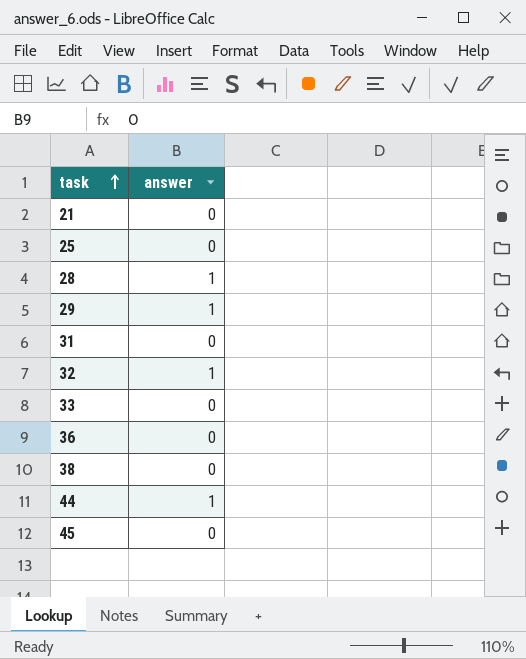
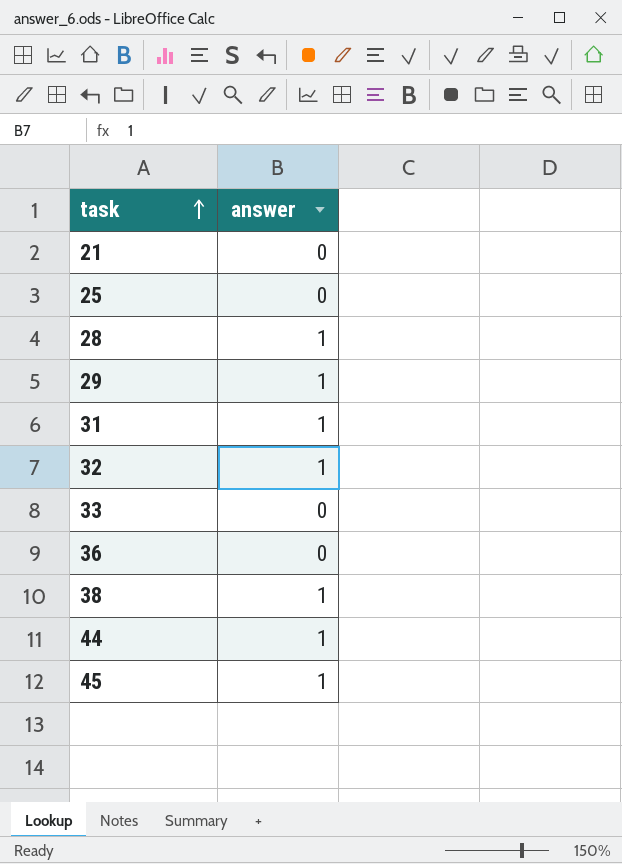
31 | answer: 0 -> 1
38 | answer: 0 -> 1
45 | answer: 0 -> 1

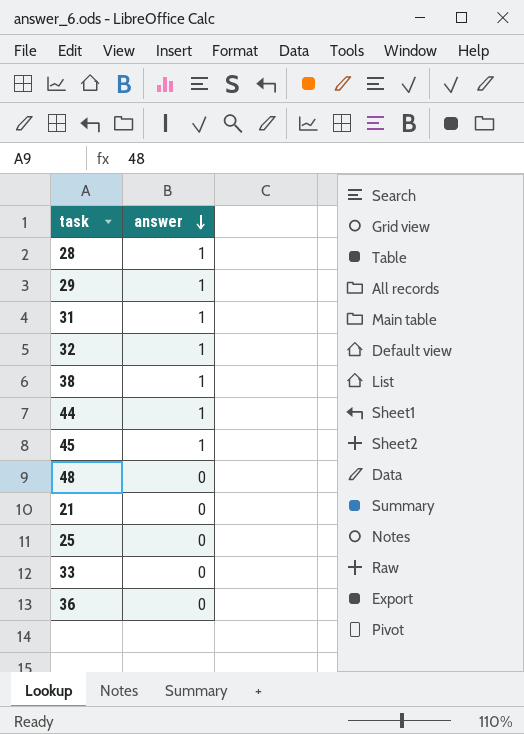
row order: task ascending -> answer descending
row 48: none -> 0

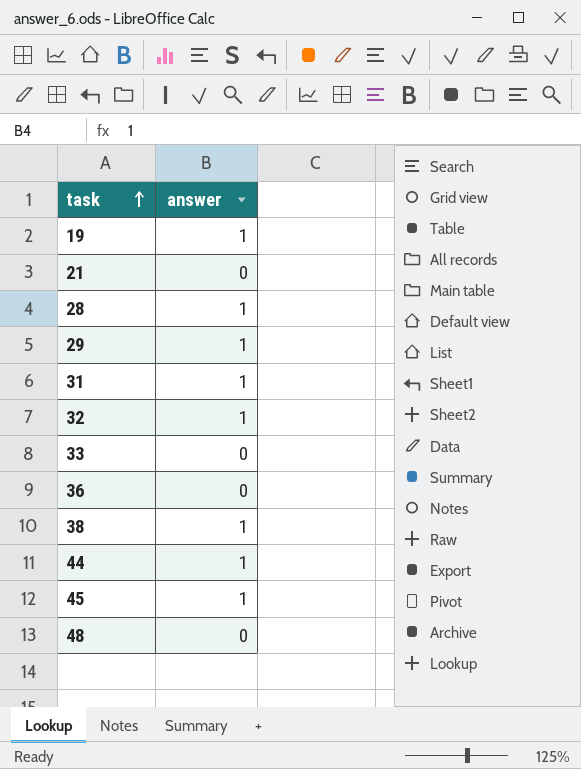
row order: answer descending -> task ascending
row 25: 0 -> none
row 19: none -> 1

